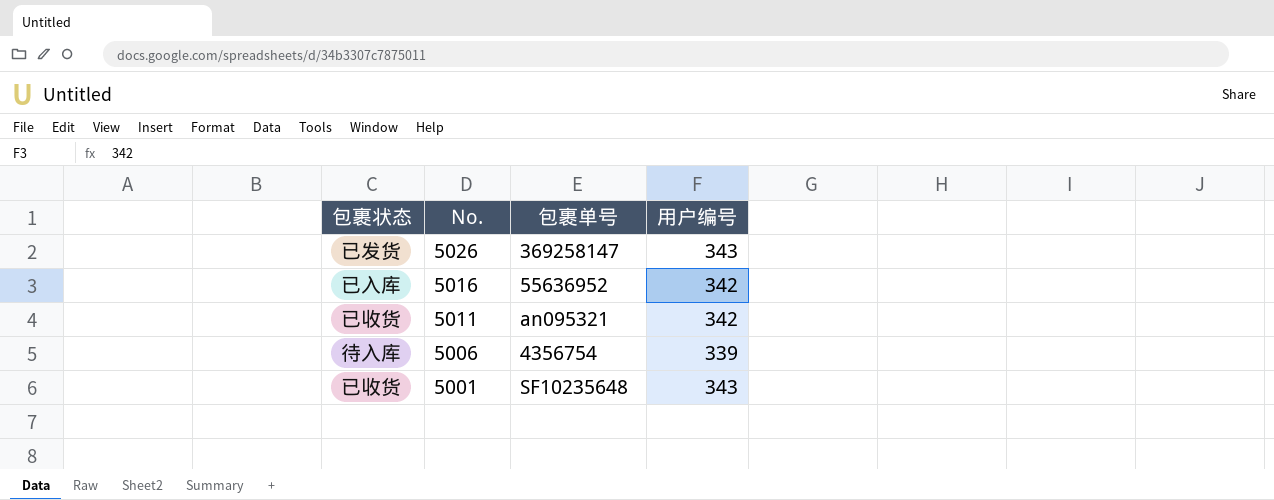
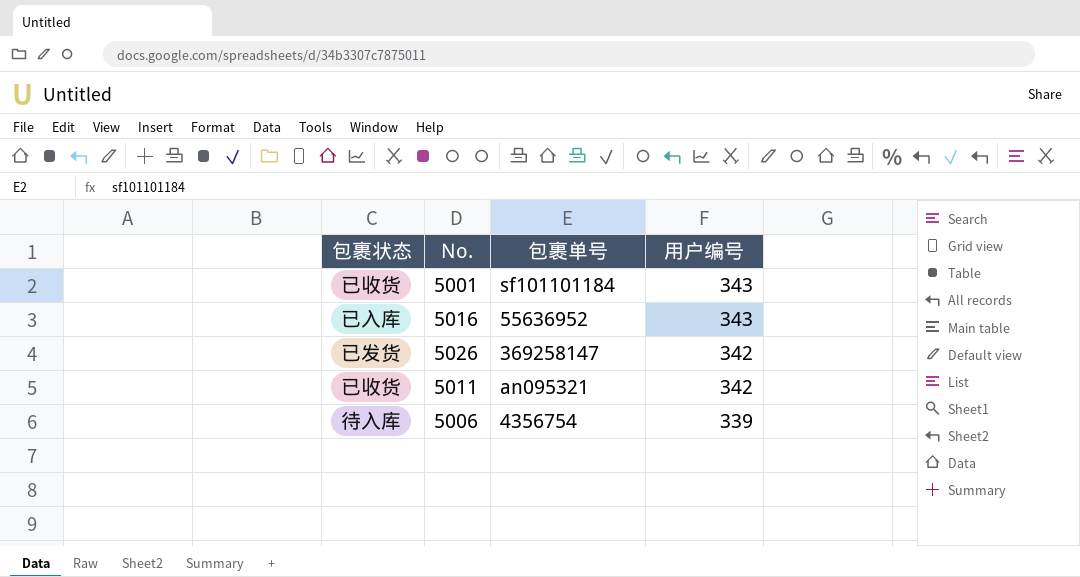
row order: No. descending -> 用户编号 descending
5001 | 包裹单号: SF10235648 -> sf101101184
5016 | 用户编号: 342 -> 343
5026 | 用户编号: 343 -> 342

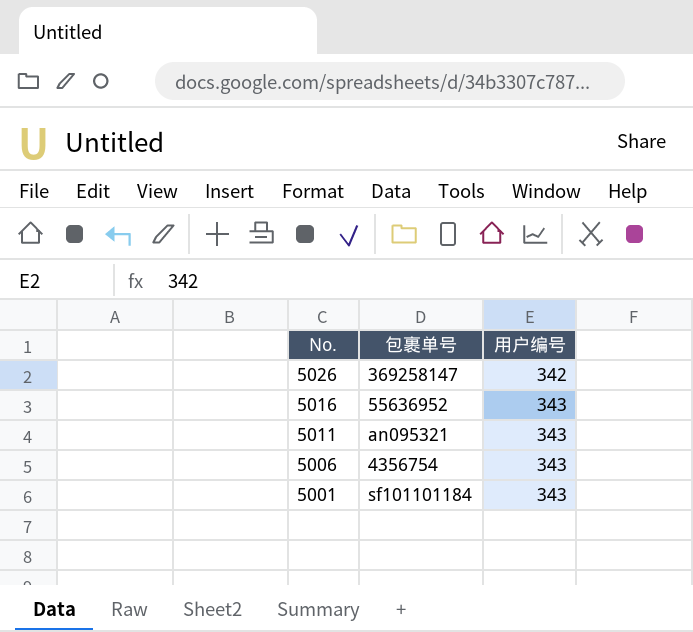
row order: 用户编号 descending -> No. descending
column 包裹状态 | position: 1 -> none
5011 | 用户编号: 342 -> 343
5006 | 用户编号: 339 -> 343

